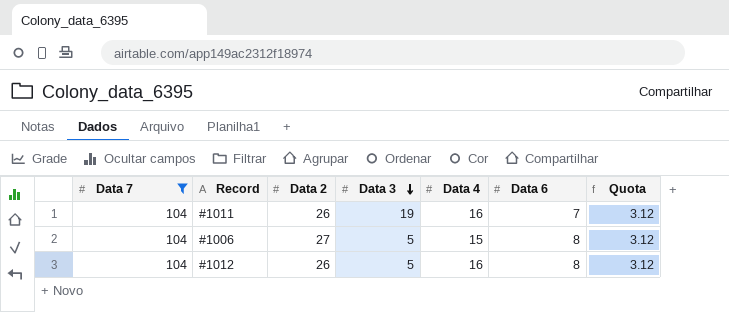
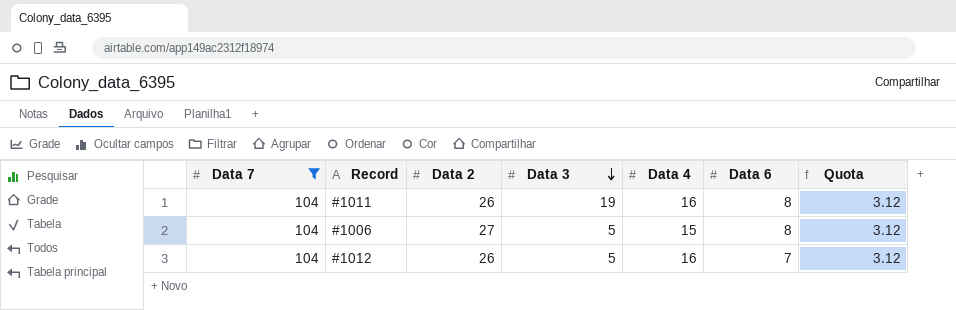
#1011 | Data 6: 7 -> 8
#1012 | Data 6: 8 -> 7

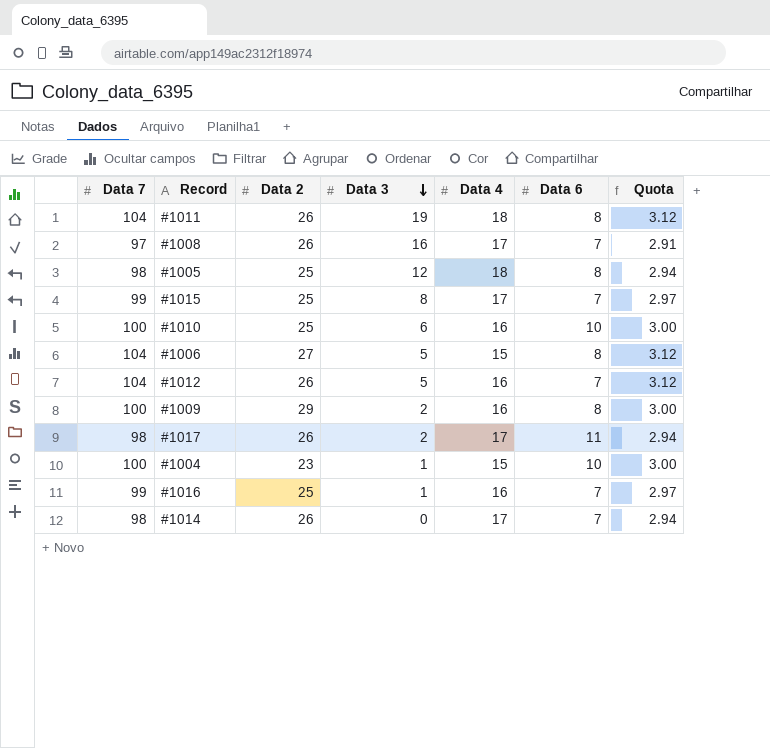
filter: Data 7 = 104 -> none
#1011 | Data 4: 16 -> 18

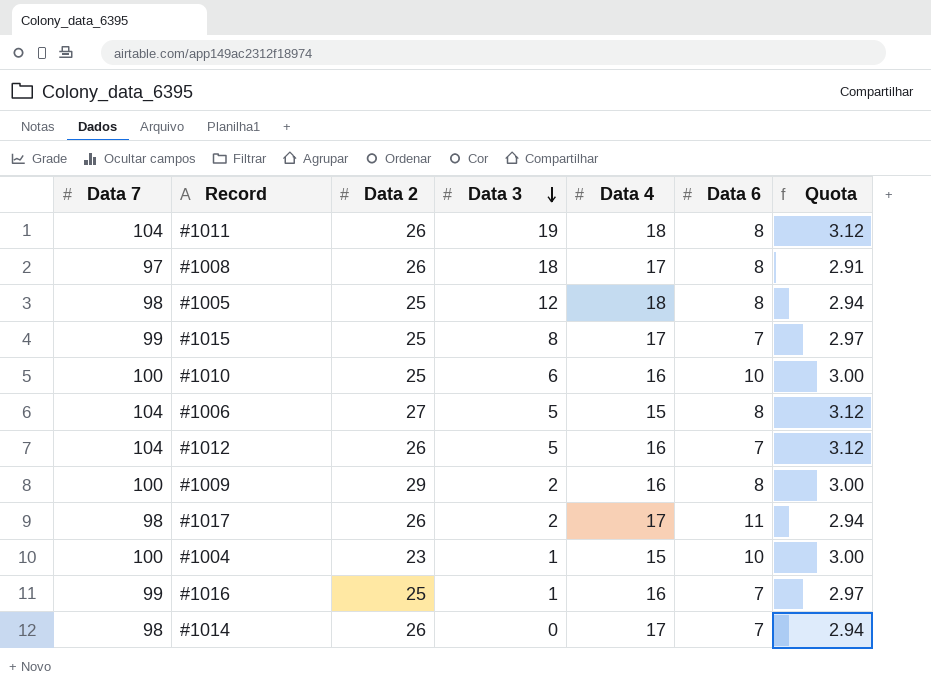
#1008 | Data 3: 16 -> 18
#1008 | Data 6: 7 -> 8

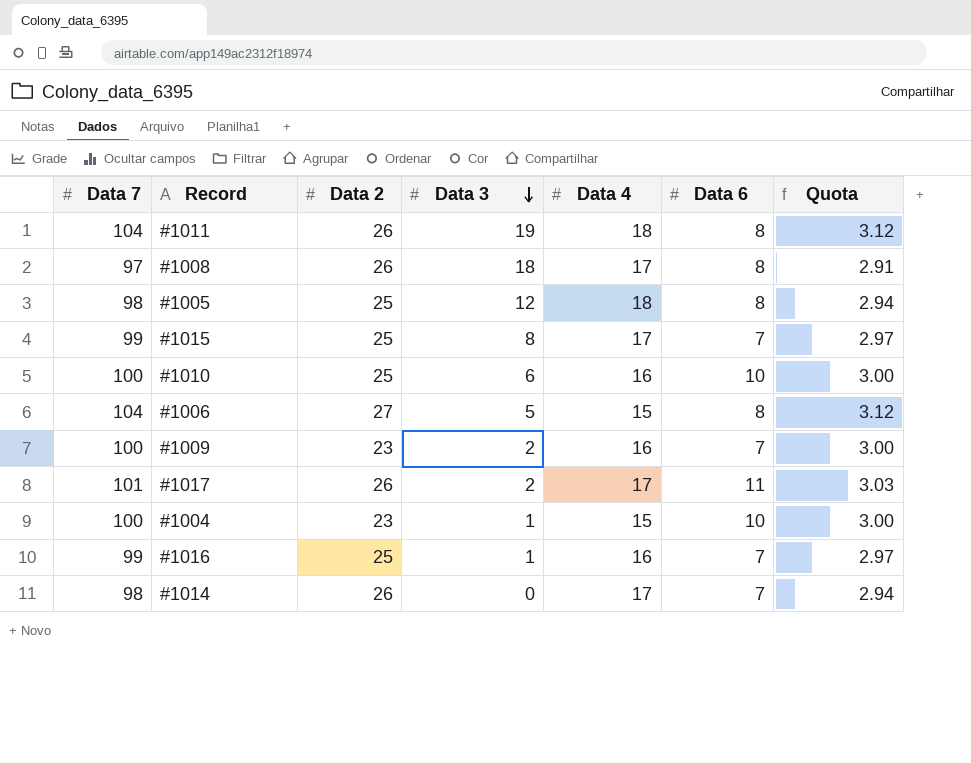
row #1012: 104 | 26 | 5 | 16 | 7 | 3.12 -> none
#1009 | Data 2: 29 -> 23
#1009 | Data 6: 8 -> 7
#1017 | Data 7: 98 -> 101
#1017 | Quota: 2.94 -> 3.03

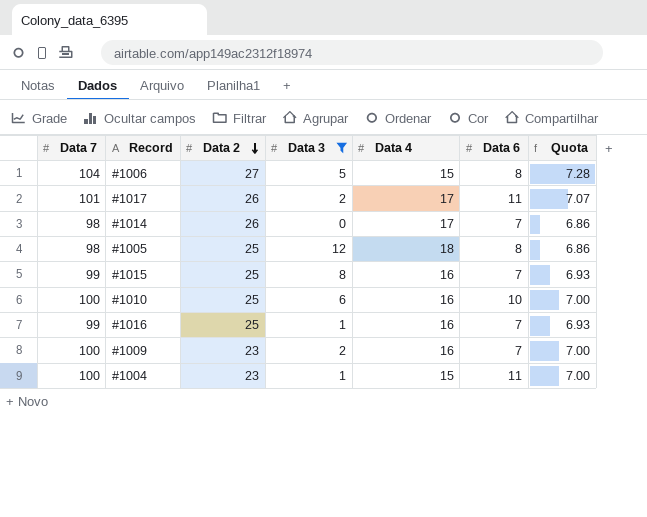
filter: none -> Data 3 <= 12
row order: Data 3 descending -> Data 2 descending
column Quota | formula: [Data 7] * 0.03 -> [Data 7] * 0.07
#1015 | Data 4: 17 -> 16
#1004 | Data 6: 10 -> 11

